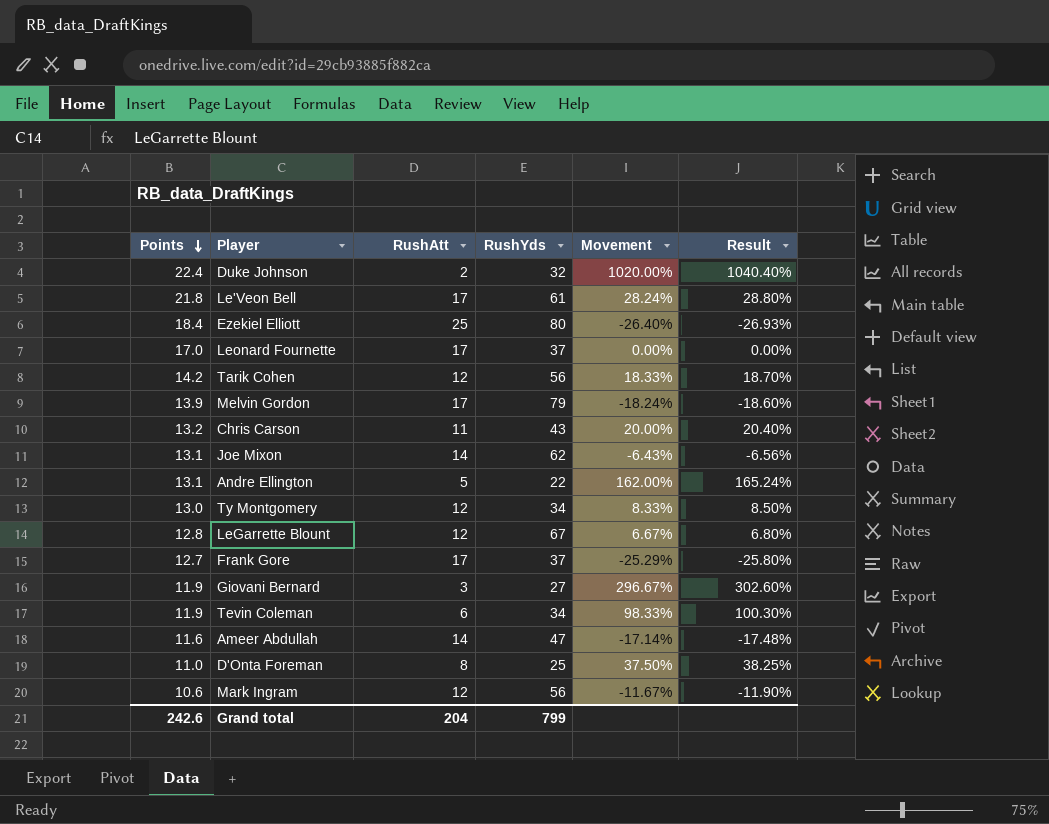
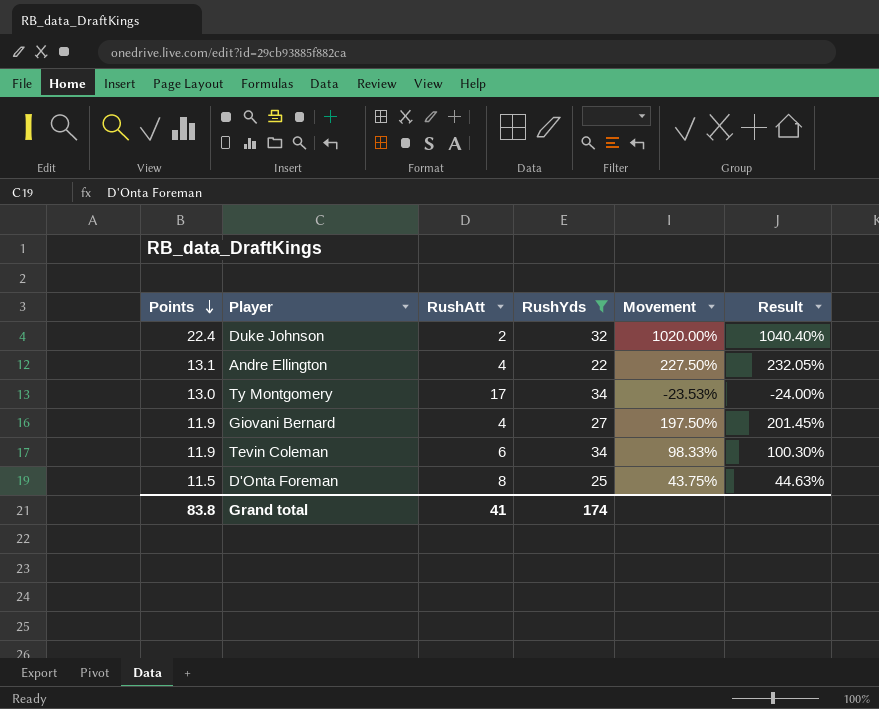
filter: none -> RushYds <= 34
Andre Ellington | RushAtt: 5 -> 4
Andre Ellington | Movement: 162.00% -> 227.50%
Andre Ellington | Result: 165.24% -> 232.05%
Ty Montgomery | RushAtt: 12 -> 17
Ty Montgomery | Movement: 8.33% -> -23.53%
Ty Montgomery | Result: 8.50% -> -24.00%
Giovani Bernard | RushAtt: 3 -> 4
Giovani Bernard | Movement: 296.67% -> 197.50%
Giovani Bernard | Result: 302.60% -> 201.45%
D'Onta Foreman | Points: 11.0 -> 11.5
D'Onta Foreman | Movement: 37.50% -> 43.75%
D'Onta Foreman | Result: 38.25% -> 44.63%
Grand total | Points: 242.6 -> 83.8
Grand total | RushAtt: 204 -> 41
Grand total | RushYds: 799 -> 174

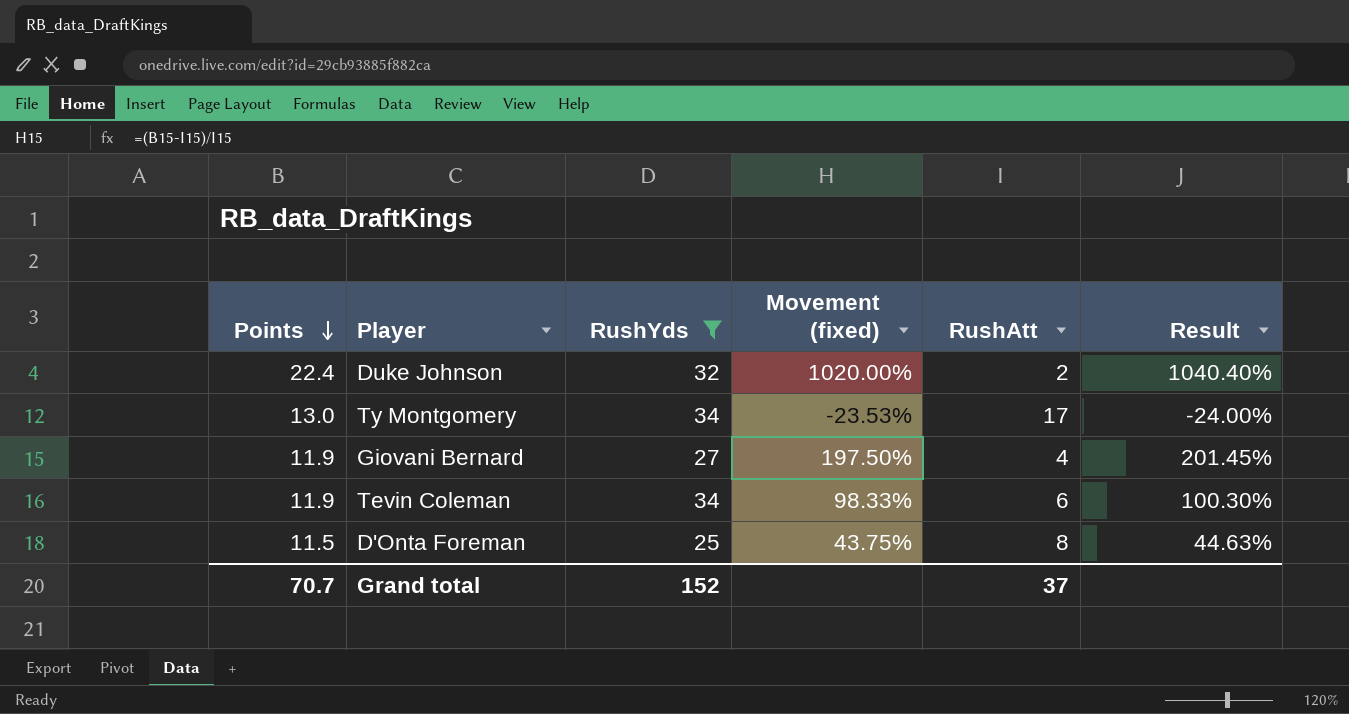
column name: Movement -> Movement (fixed)
column RushAtt | position: 3 -> 5
row Andre Ellington: 13.1 | 4 | 22 | 227.50% | 232.05% -> none
Grand total | Points: 83.8 -> 70.7
Grand total | RushYds: 174 -> 152
Grand total | RushAtt: 41 -> 37

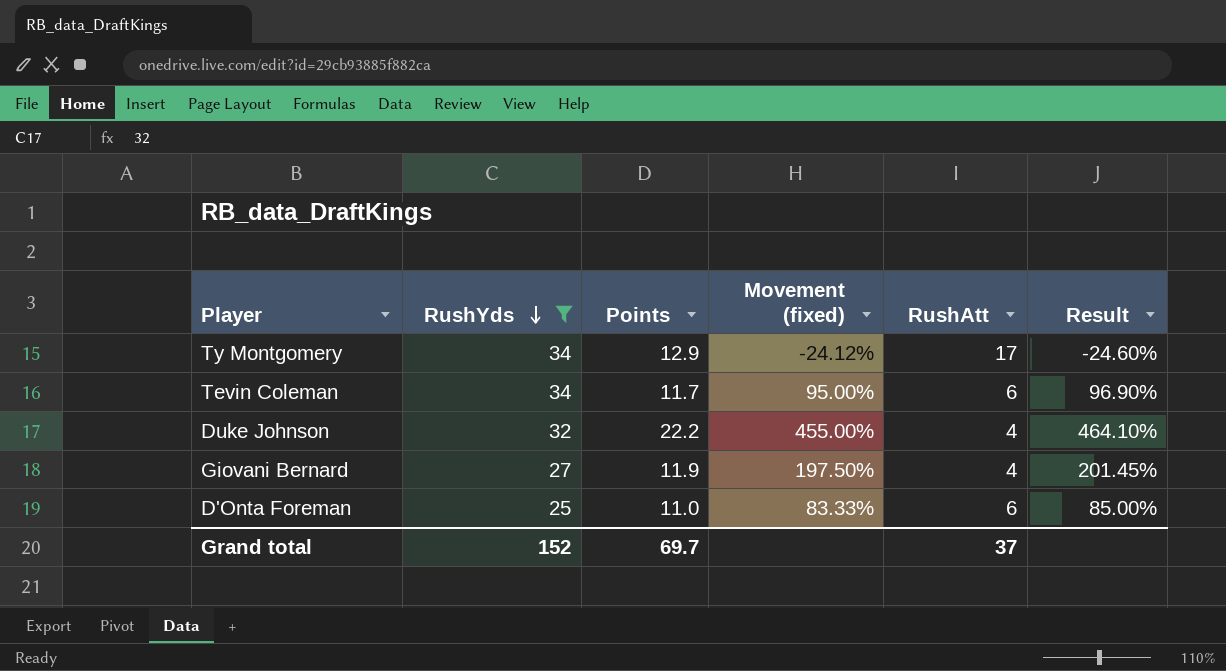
row order: Points descending -> RushYds descending
column Points | position: 1 -> 3
Ty Montgomery | Points: 13.0 -> 12.9
Ty Montgomery | Movement (fixed): -23.53% -> -24.12%
Ty Montgomery | Result: -24.00% -> -24.60%
Tevin Coleman | Points: 11.9 -> 11.7
Tevin Coleman | Movement (fixed): 98.33% -> 95.00%
Tevin Coleman | Result: 100.30% -> 96.90%
Duke Johnson | Points: 22.4 -> 22.2
Duke Johnson | Movement (fixed): 1020.00% -> 455.00%
Duke Johnson | RushAtt: 2 -> 4
Duke Johnson | Result: 1040.40% -> 464.10%
D'Onta Foreman | Points: 11.5 -> 11.0
D'Onta Foreman | Movement (fixed): 43.75% -> 83.33%
D'Onta Foreman | RushAtt: 8 -> 6
D'Onta Foreman | Result: 44.63% -> 85.00%
Grand total | Points: 70.7 -> 69.7

